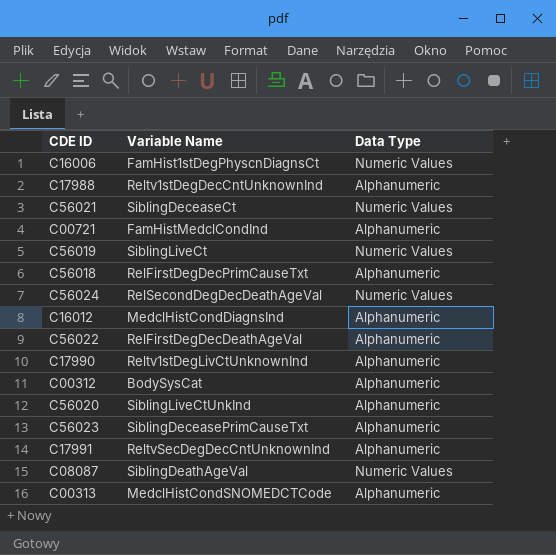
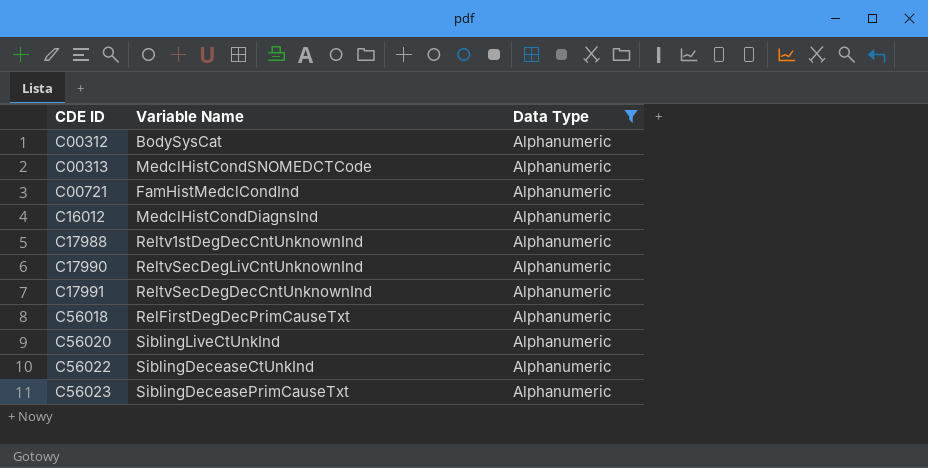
filter: none -> Data Type = Alphanumeric
row order: none -> CDE ID ascending
C17990 | Variable Name: Reltv1stDegLivCtUnknownInd -> ReltvSecDegLivCntUnknownInd
C56022 | Variable Name: RelFirstDegDecDeathAgeVal -> SiblingDeceaseCtUnkInd

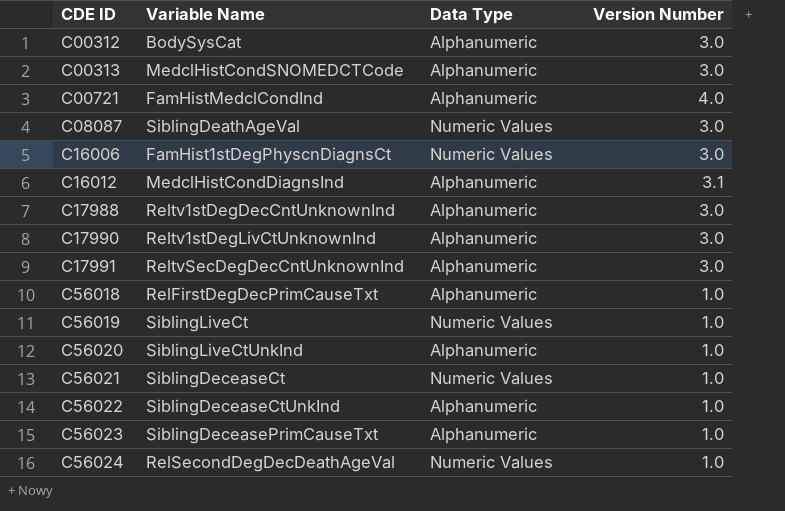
filter: Data Type = Alphanumeric -> none
column Version Number | position: none -> 4
C17990 | Variable Name: ReltvSecDegLivCntUnknownInd -> Reltv1stDegLivCtUnknownInd

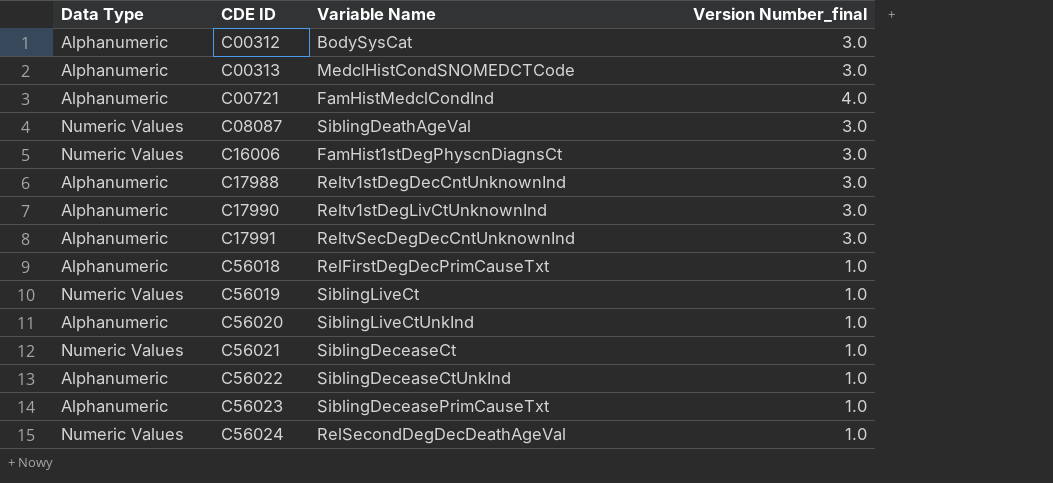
column Data Type | position: 3 -> 1
column name: Version Number -> Version Number_final
row C16012: MedclHistCondDiagnsInd | Alphanumeric | 3.1 -> none

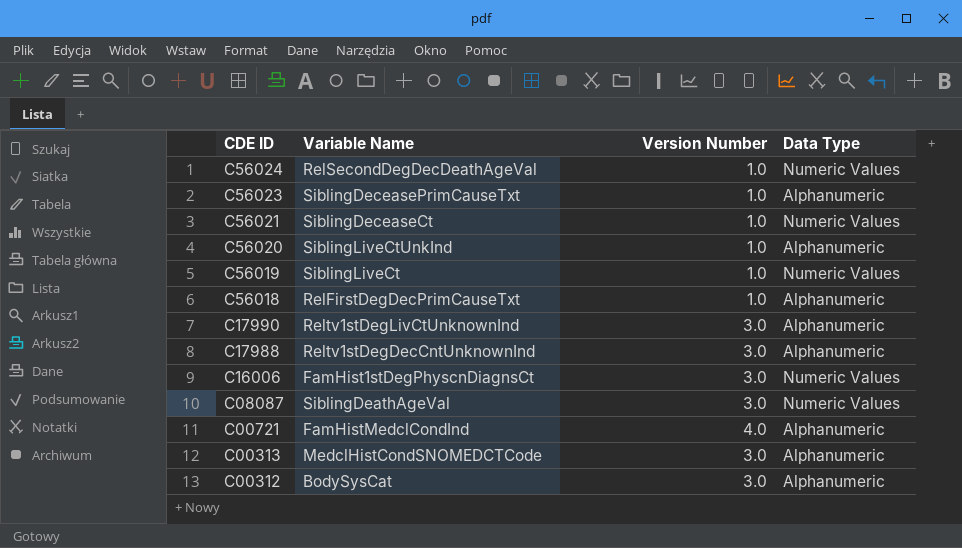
row order: CDE ID ascending -> CDE ID descending
column name: Version Number_final -> Version Number
column Data Type | position: 1 -> 4
row C17991: Alphanumeric | ReltvSecDegDecCntUnknownInd | 3.0 -> none
row C56022: Alphanumeric | SiblingDeceaseCtUnkInd | 1.0 -> none

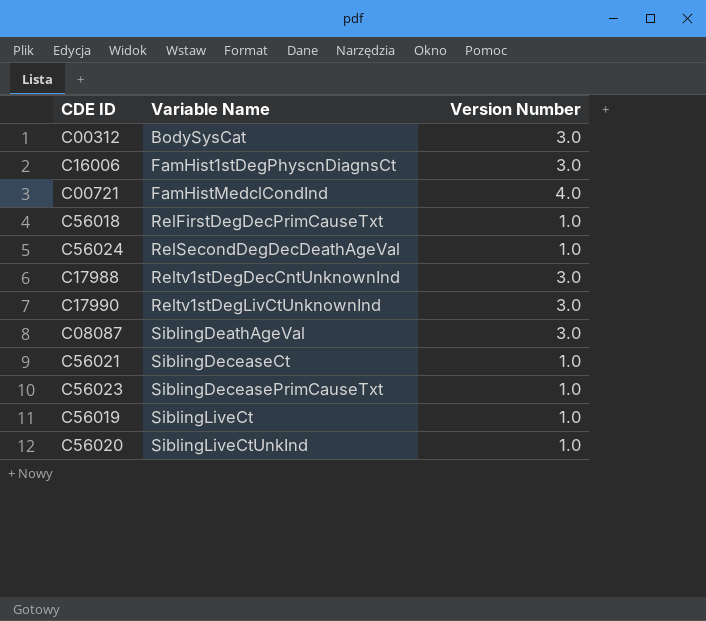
row order: CDE ID descending -> Variable Name ascending
column Data Type | position: 4 -> none
row C00313: MedclHistCondSNOMEDCTCode | 3.0 | Alphanumeric -> none

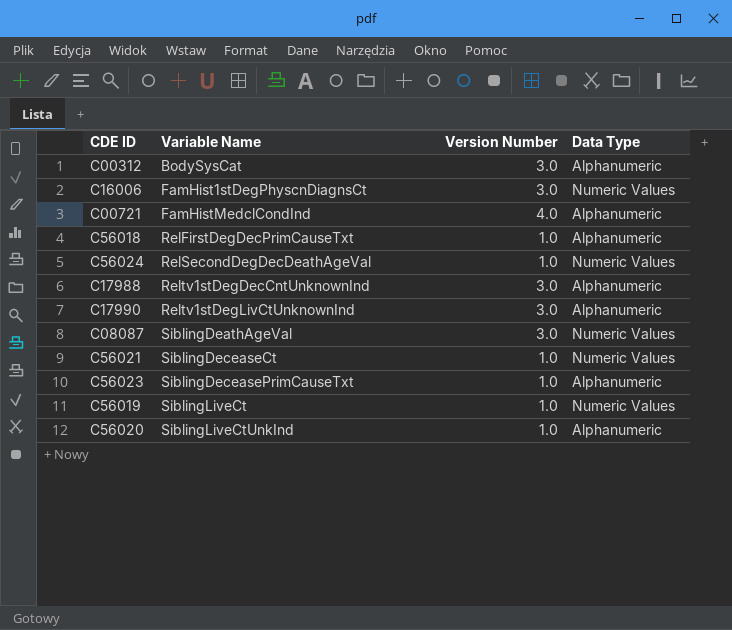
column Data Type | position: none -> 4

